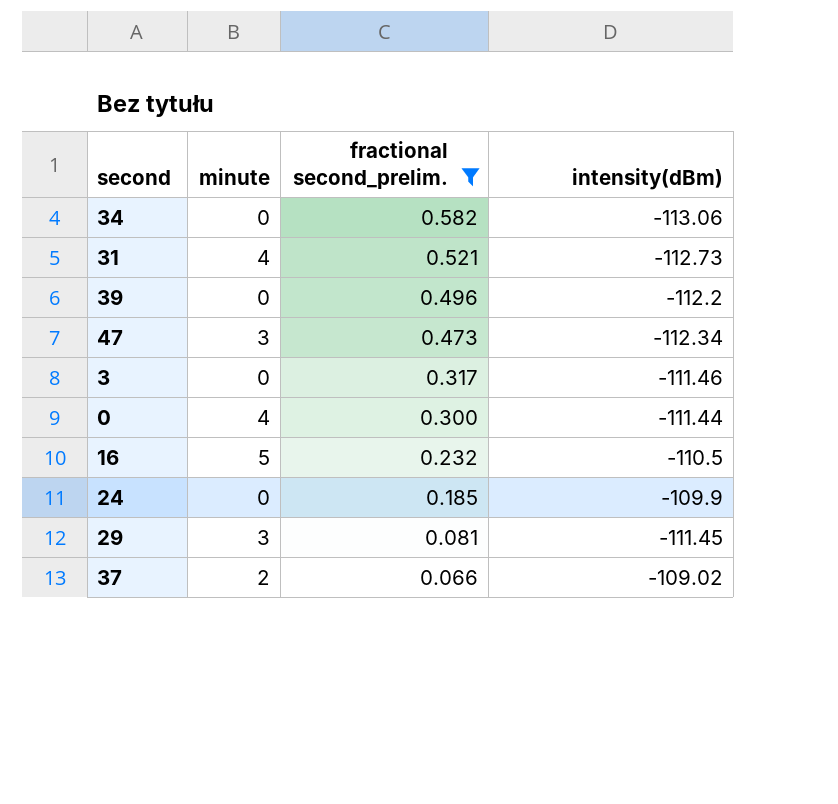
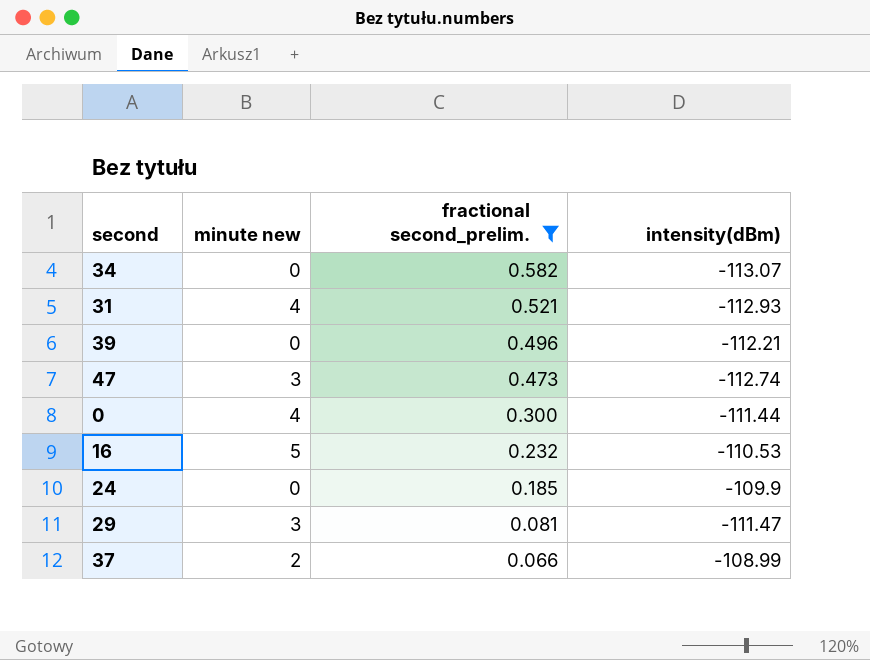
column name: minute -> minute new
row 3: 0 | 0.317 | -111.46 -> none
34 | intensity(dBm): -113.06 -> -113.07
31 | intensity(dBm): -112.73 -> -112.93
39 | intensity(dBm): -112.2 -> -112.21
47 | intensity(dBm): -112.34 -> -112.74
16 | intensity(dBm): -110.5 -> -110.53
29 | intensity(dBm): -111.45 -> -111.47
37 | intensity(dBm): -109.02 -> -108.99

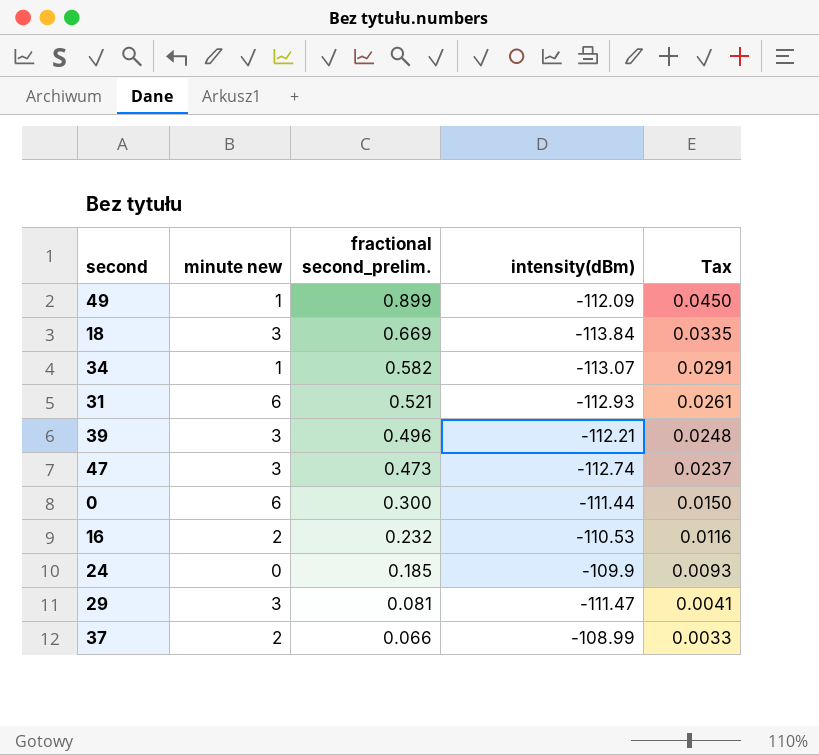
filter: fractional second_prelim. <= 0.582 -> none
column Tax | formula: none -> [fractional second_prelim.] * 0.05
34 | minute new: 0 -> 1
31 | minute new: 4 -> 6
39 | minute new: 0 -> 3
0 | minute new: 4 -> 6
16 | minute new: 5 -> 2

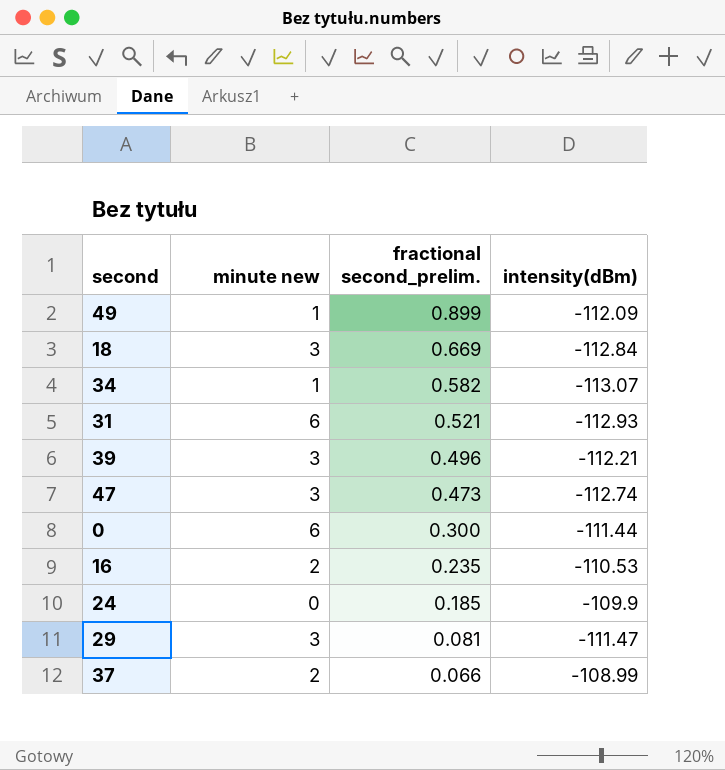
column Tax | formula: [fractional second_prelim.] * 0.05 -> none
18 | intensity(dBm): -113.84 -> -112.84
16 | fractional second_prelim.: 0.232 -> 0.235

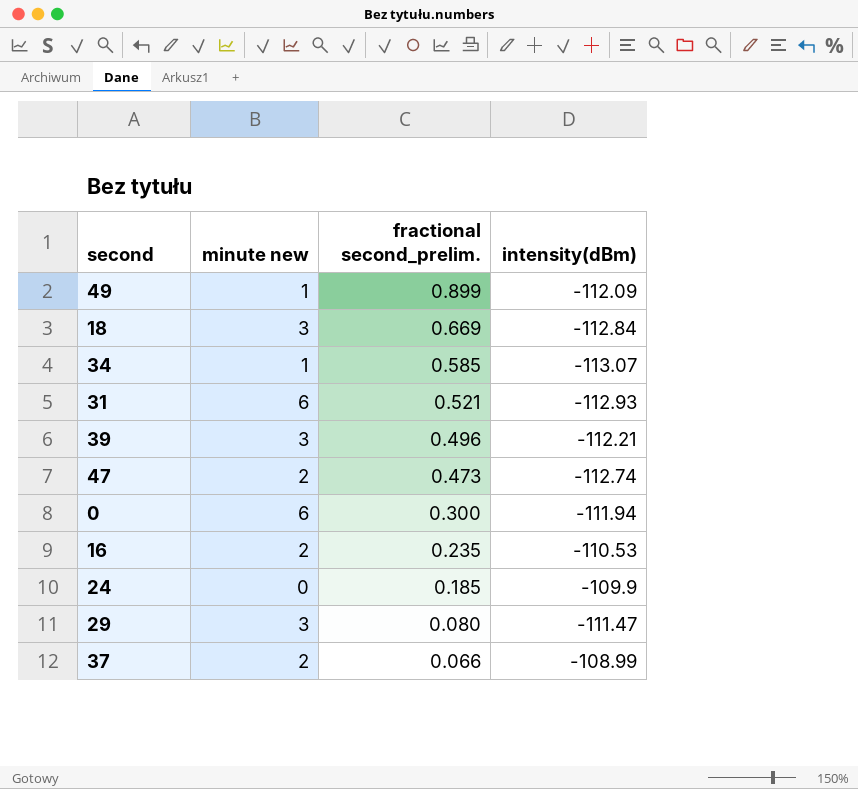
34 | fractional second_prelim.: 0.582 -> 0.585
47 | minute new: 3 -> 2
0 | intensity(dBm): -111.44 -> -111.94
29 | fractional second_prelim.: 0.081 -> 0.080

